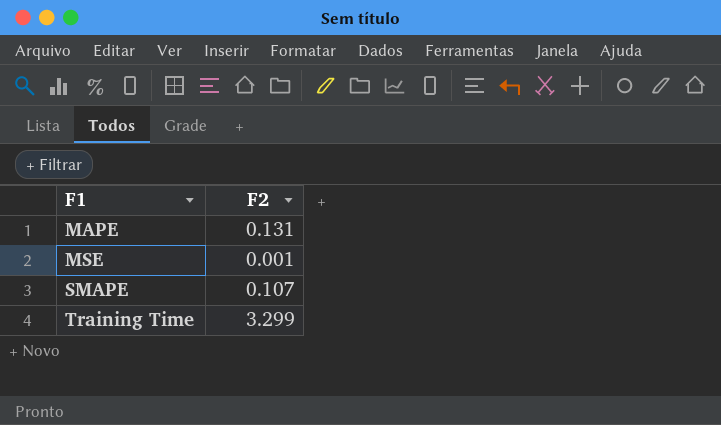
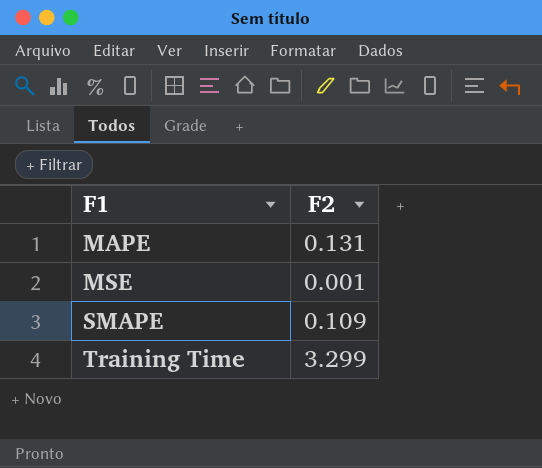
SMAPE | F2: 0.107 -> 0.109

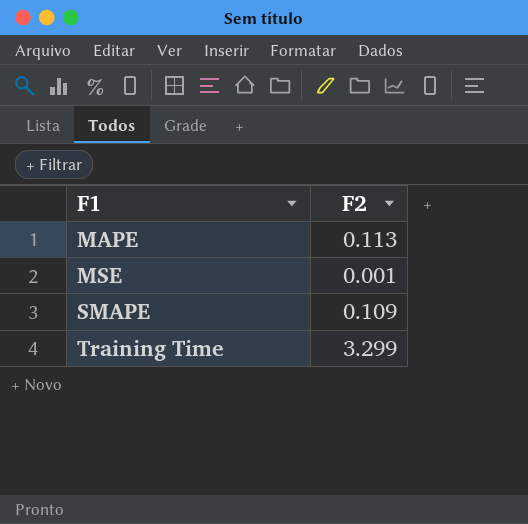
MAPE | F2: 0.131 -> 0.113

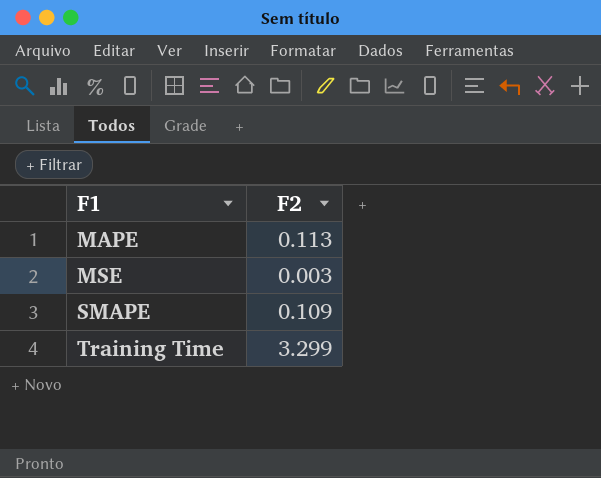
MSE | F2: 0.001 -> 0.003

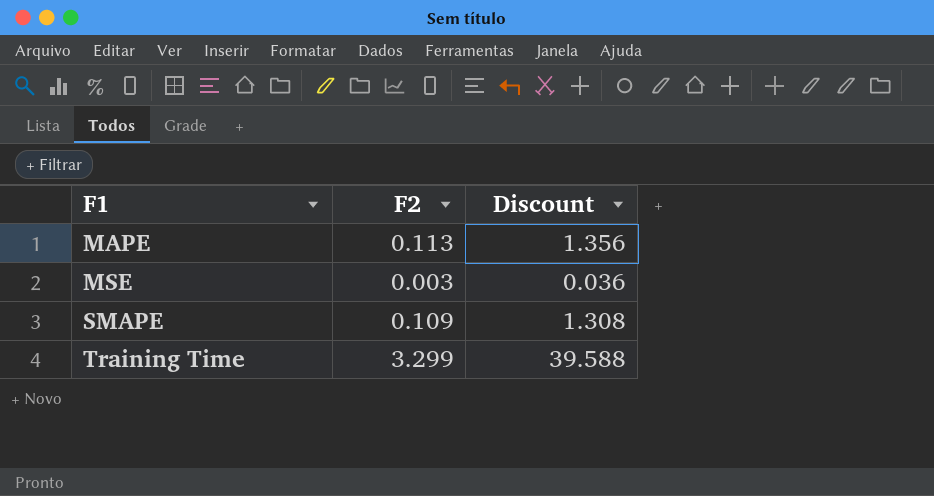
column Discount | formula: none -> [F2] * 12

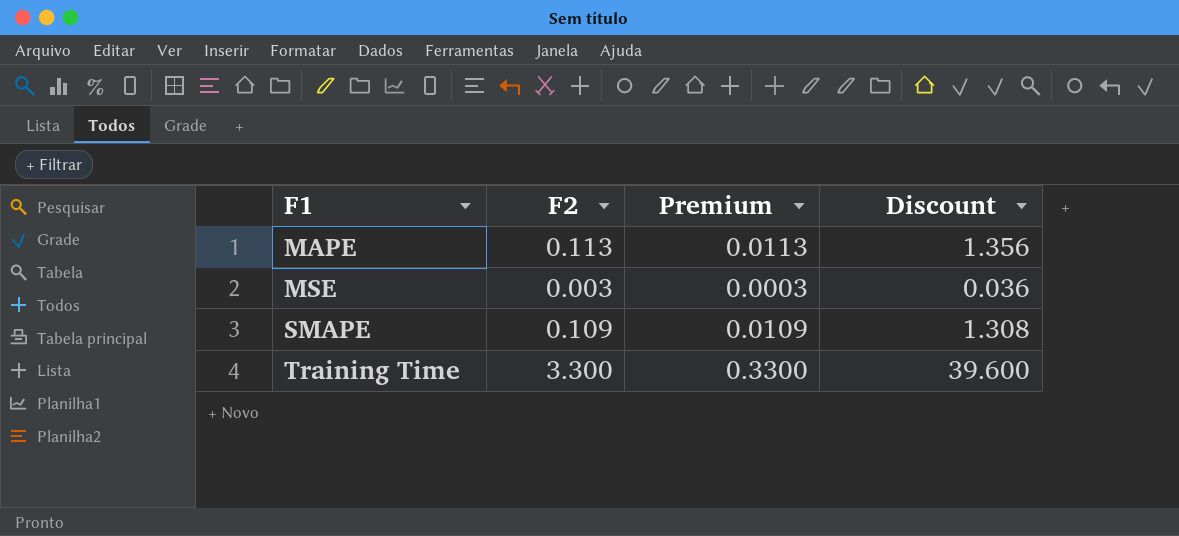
column Premium | formula: none -> [F2] * 0.1
Training Time | F2: 3.299 -> 3.300
Training Time | Discount: 39.588 -> 39.600

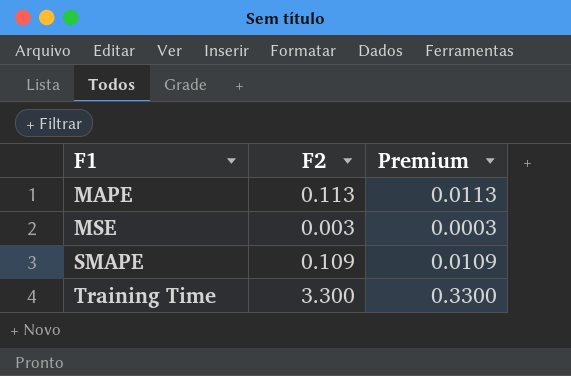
column Discount | formula: [F2] * 12 -> none

